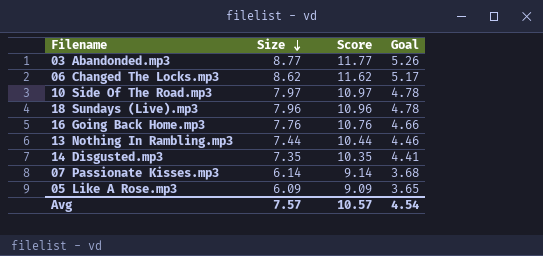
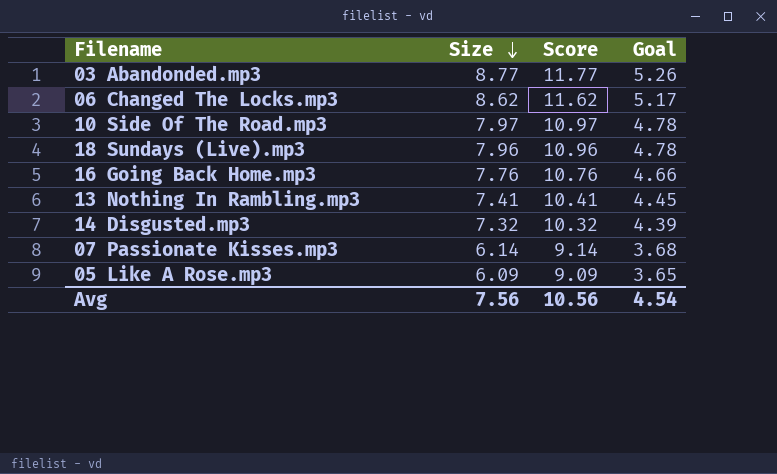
13 Nothing In Rambling.mp3 | Size: 7.44 -> 7.41
13 Nothing In Rambling.mp3 | Score: 10.44 -> 10.41
13 Nothing In Rambling.mp3 | Goal: 4.46 -> 4.45
14 Disgusted.mp3 | Size: 7.35 -> 7.32
14 Disgusted.mp3 | Score: 10.35 -> 10.32
14 Disgusted.mp3 | Goal: 4.41 -> 4.39
Avg | Size: 7.57 -> 7.56
Avg | Score: 10.57 -> 10.56

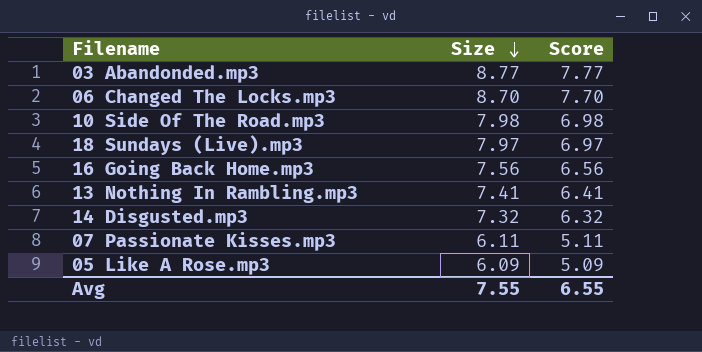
column Goal | formula: [Size] * 0.6 -> none
column Score | formula: [Size] + 3 -> [Size] - 1
06 Changed The Locks.mp3 | Size: 8.62 -> 8.70
10 Side Of The Road.mp3 | Size: 7.97 -> 7.98
18 Sundays (Live).mp3 | Size: 7.96 -> 7.97
16 Going Back Home.mp3 | Size: 7.76 -> 7.56
07 Passionate Kisses.mp3 | Size: 6.14 -> 6.11
Avg | Size: 7.56 -> 7.55
Avg | Score: 10.56 -> 6.55

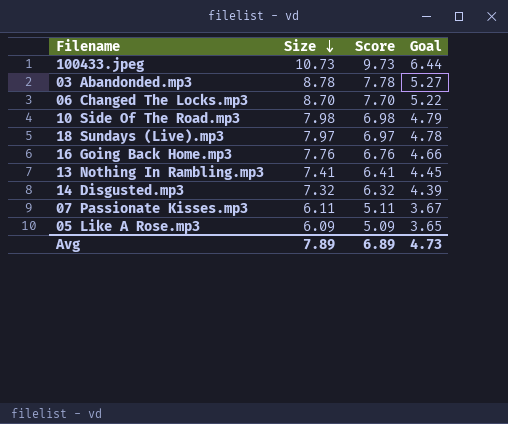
column Goal | formula: none -> [Size] * 0.6
row 100433.jpeg: none -> 10.73 | 9.73 | 6.44
03 Abandonded.mp3 | Size: 8.77 -> 8.78
03 Abandonded.mp3 | Score: 7.77 -> 7.78
16 Going Back Home.mp3 | Size: 7.56 -> 7.76
16 Going Back Home.mp3 | Score: 6.56 -> 6.76
Avg | Size: 7.55 -> 7.89
Avg | Score: 6.55 -> 6.89

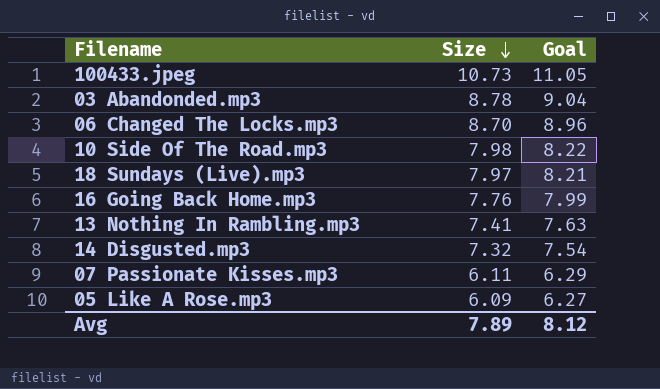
column Score | formula: [Size] - 1 -> none
column Goal | formula: [Size] * 0.6 -> [Size] * 1.03
Avg | Goal: 4.73 -> 8.12

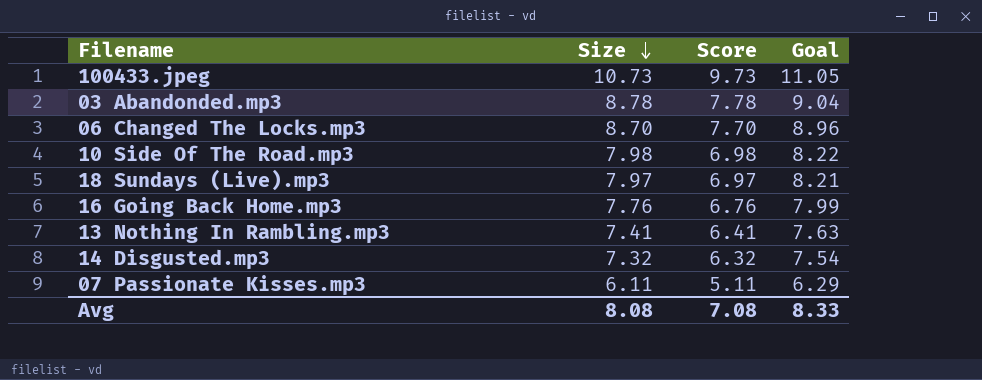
column Score | formula: none -> [Size] - 1
row 05 Like A Rose.mp3: 6.09 | 6.27 -> none
Avg | Size: 7.89 -> 8.08
Avg | Goal: 8.12 -> 8.33

